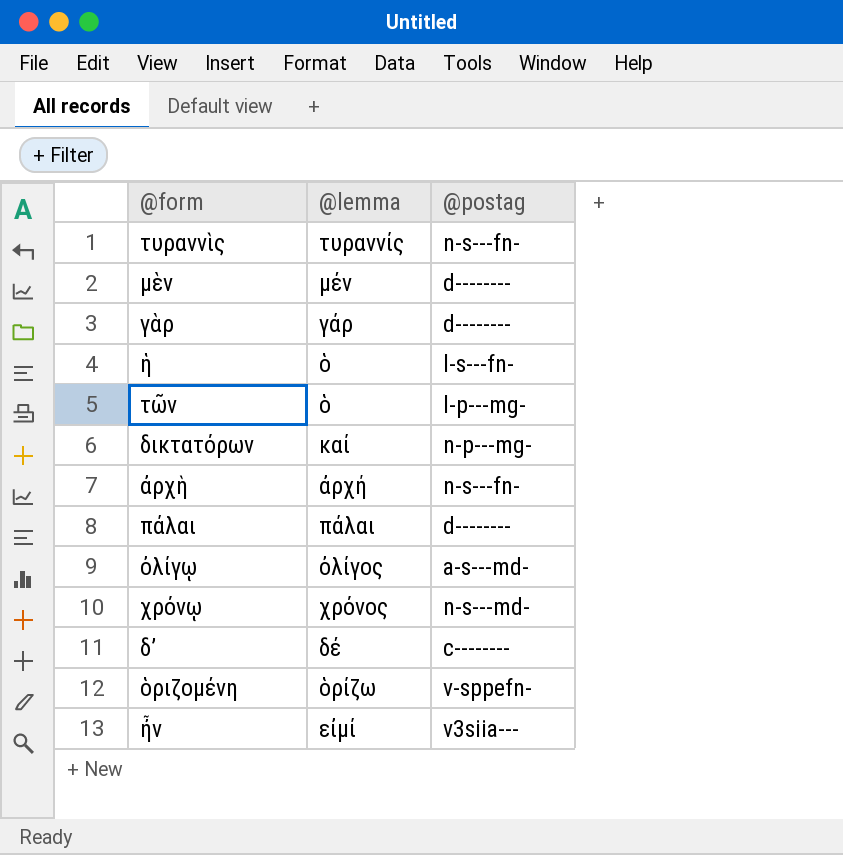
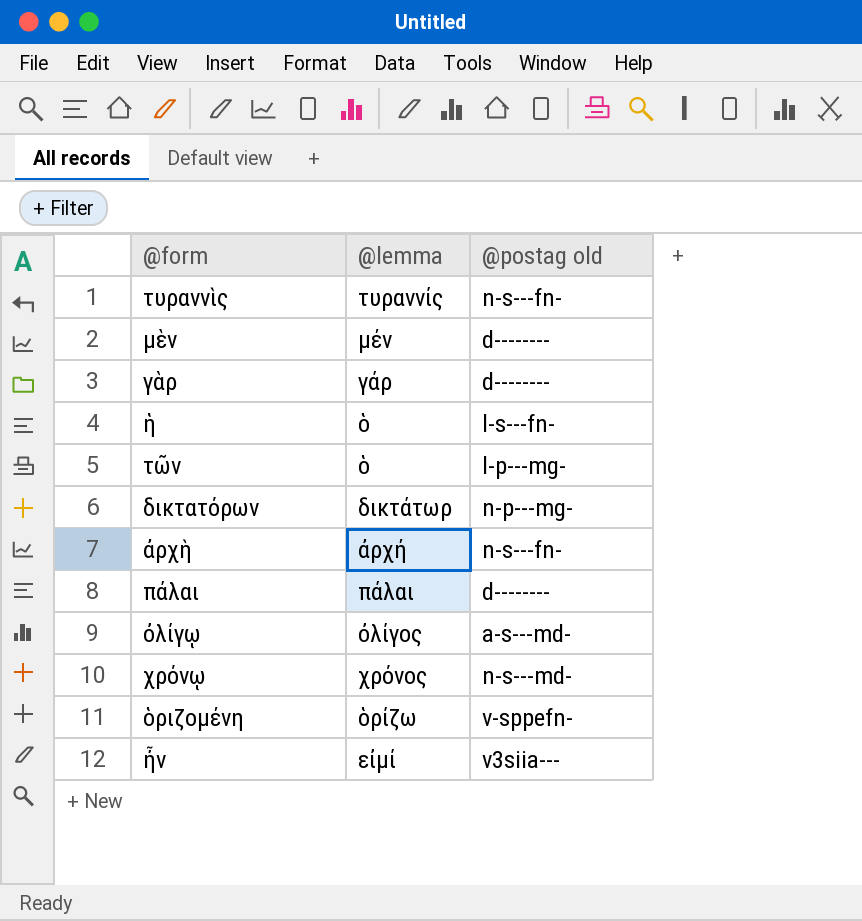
column name: @postag -> @postag old
row δʼ: δέ | c-------- -> none
δικτατόρων | @lemma: καί -> δικτάτωρ

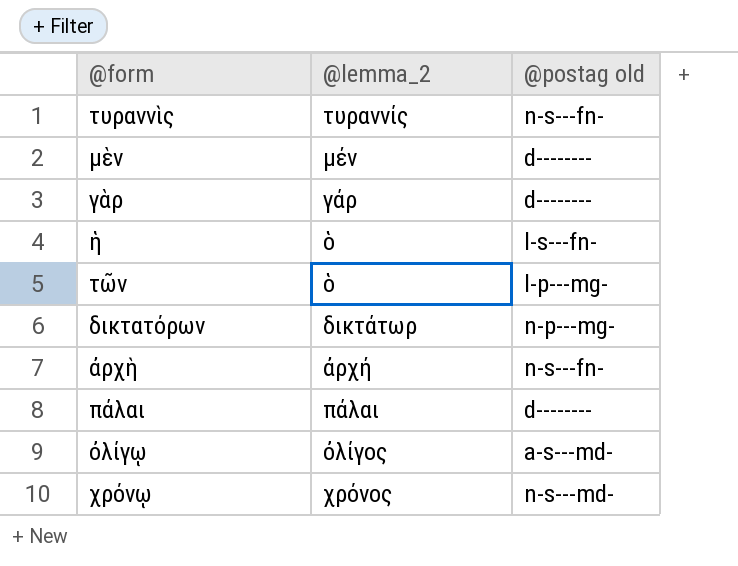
column name: @lemma -> @lemma_2
row ὁριζομένη: ὁρίζω | v-sppefn- -> none
row ἦν: εἰμί | v3siia--- -> none

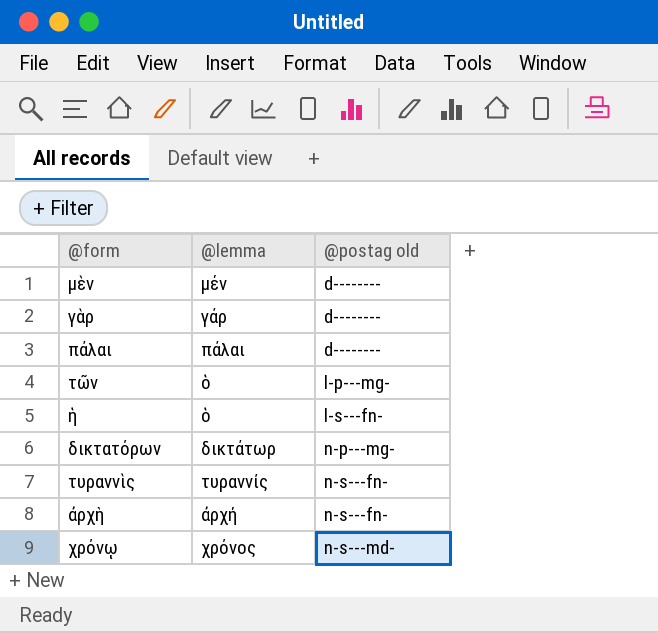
row order: none -> @postag old ascending
column name: @lemma_2 -> @lemma
row ὀλίγῳ: ὀλίγος | a-s---md- -> none

